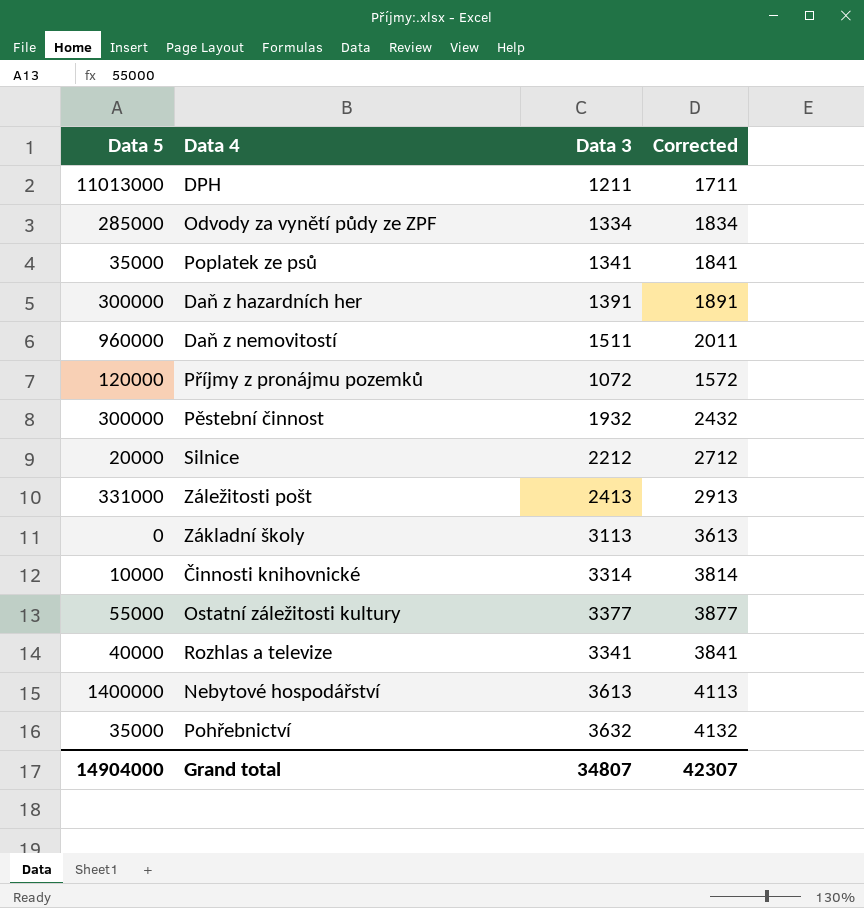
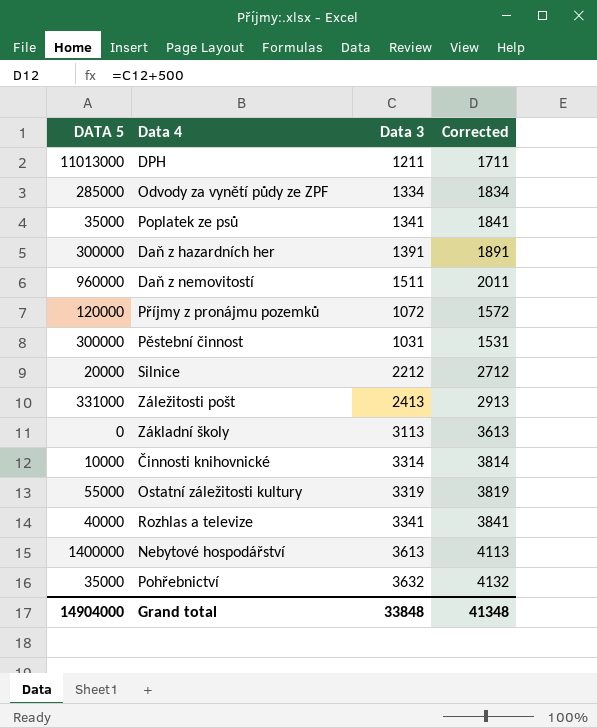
column name: Data 5 -> DATA 5
Pěstební činnost | Data 3: 1932 -> 1031
Pěstební činnost | Corrected: 2432 -> 1531
Ostatní záležitosti kultury | Data 3: 3377 -> 3319
Ostatní záležitosti kultury | Corrected: 3877 -> 3819
Grand total | Data 3: 34807 -> 33848
Grand total | Corrected: 42307 -> 41348

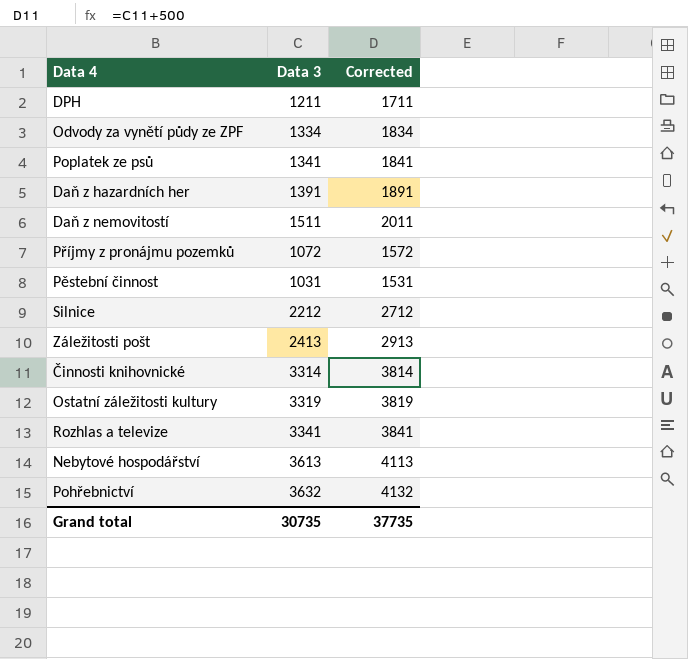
column DATA 5 | position: 1 -> none
row Základní školy: 0 | 3113 | 3613 -> none
Grand total | Data 3: 33848 -> 30735
Grand total | Corrected: 41348 -> 37735

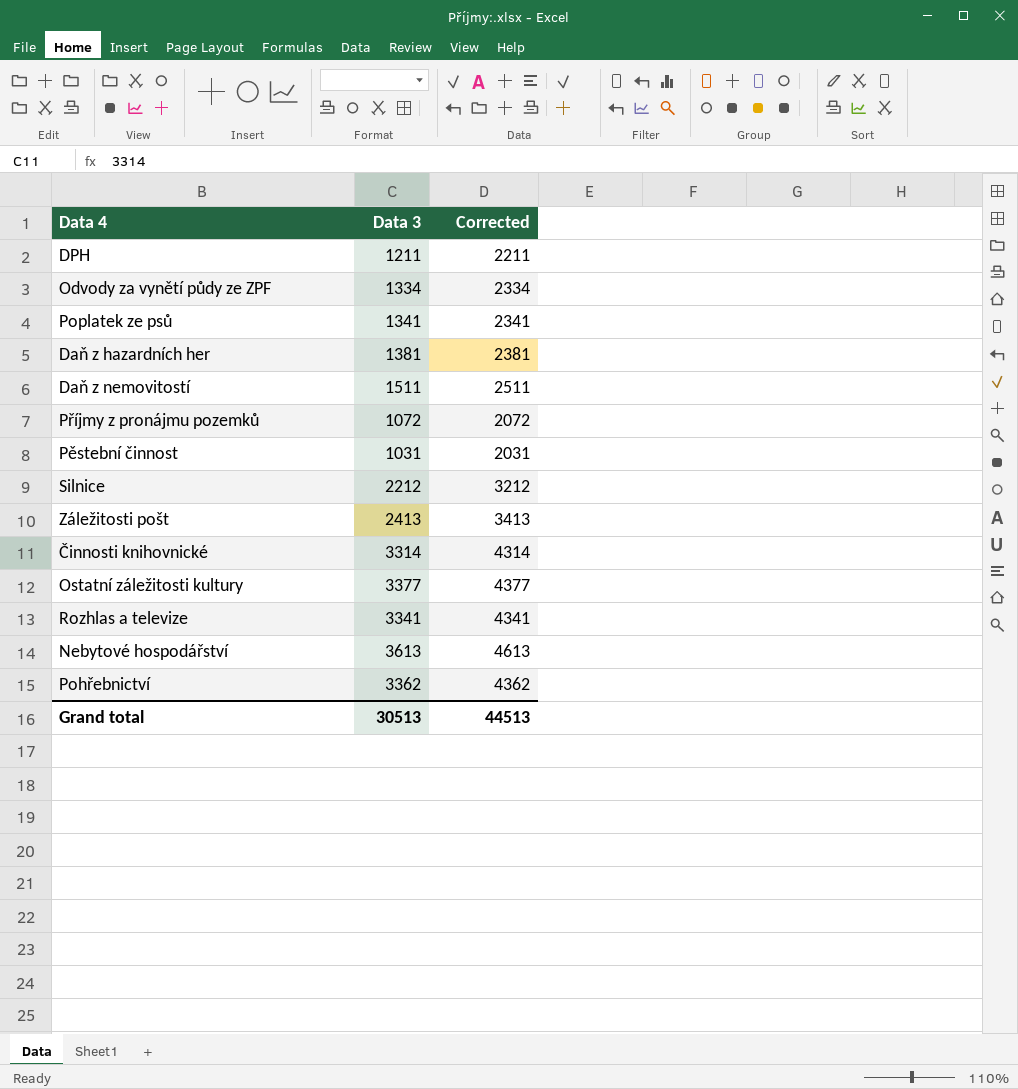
column Corrected | formula: [Data 3] + 500 -> [Data 3] + 1000
Daň z hazardních her | Data 3: 1391 -> 1381
Ostatní záležitosti kultury | Data 3: 3319 -> 3377
Pohřebnictví | Data 3: 3632 -> 3362
Grand total | Data 3: 30735 -> 30513
Grand total | Corrected: 37735 -> 44513

